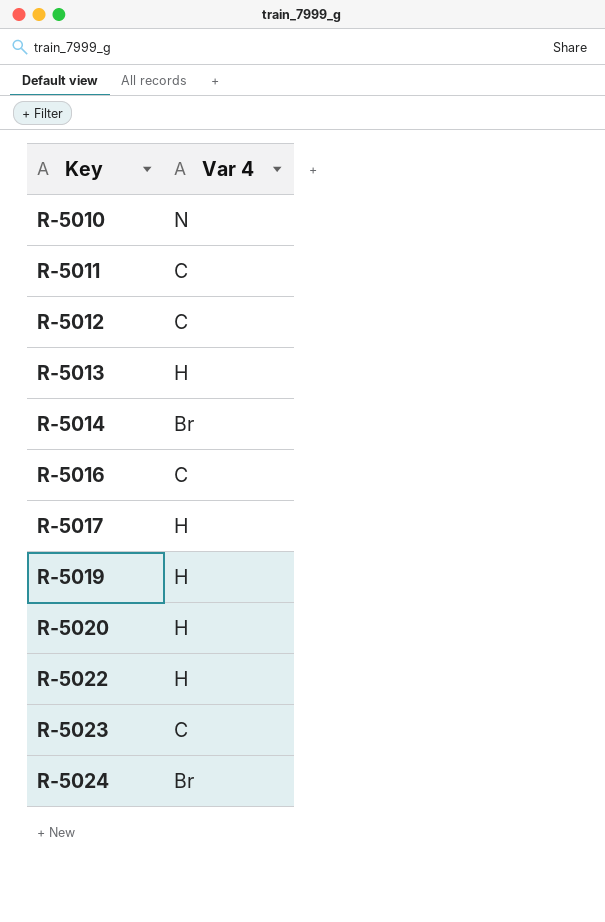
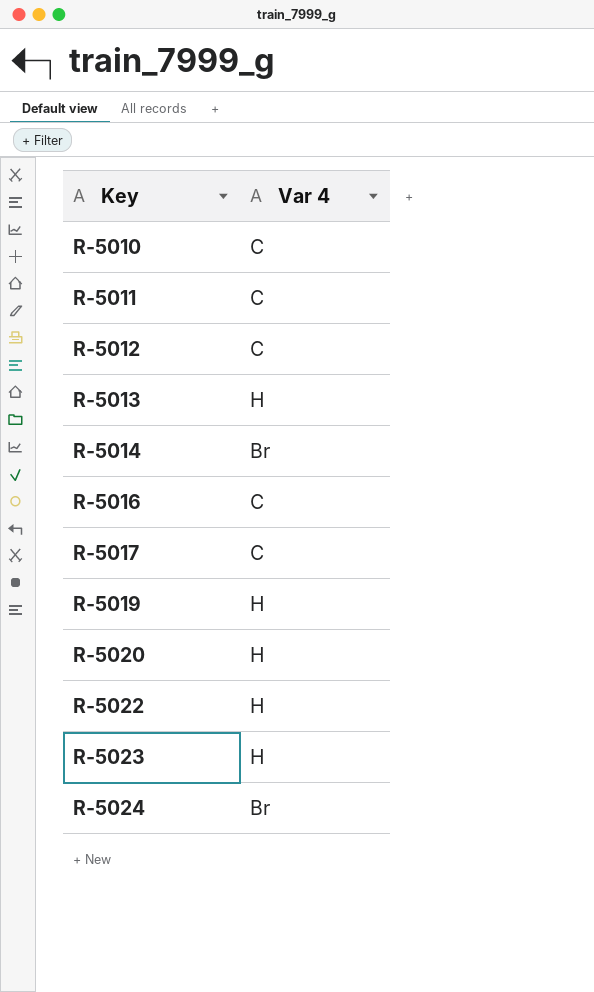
R-5010 | Var 4: N -> C
R-5017 | Var 4: H -> C
R-5023 | Var 4: C -> H

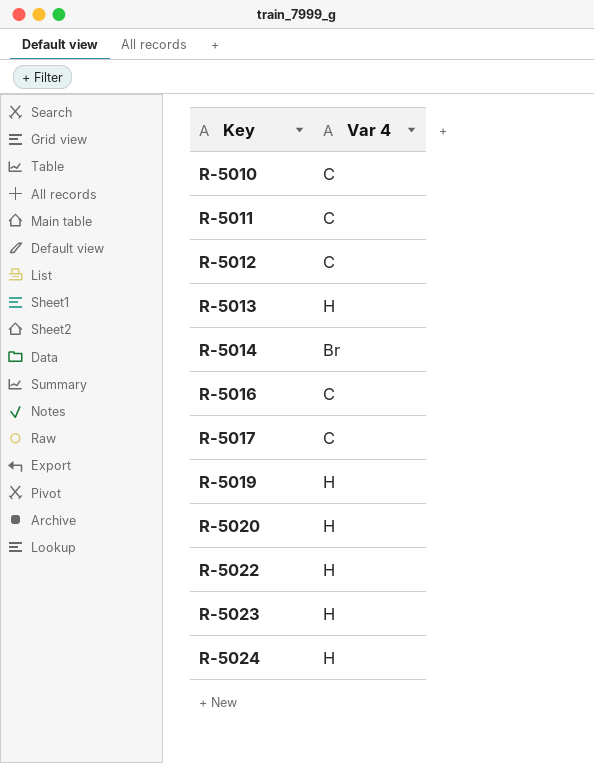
R-5024 | Var 4: Br -> H

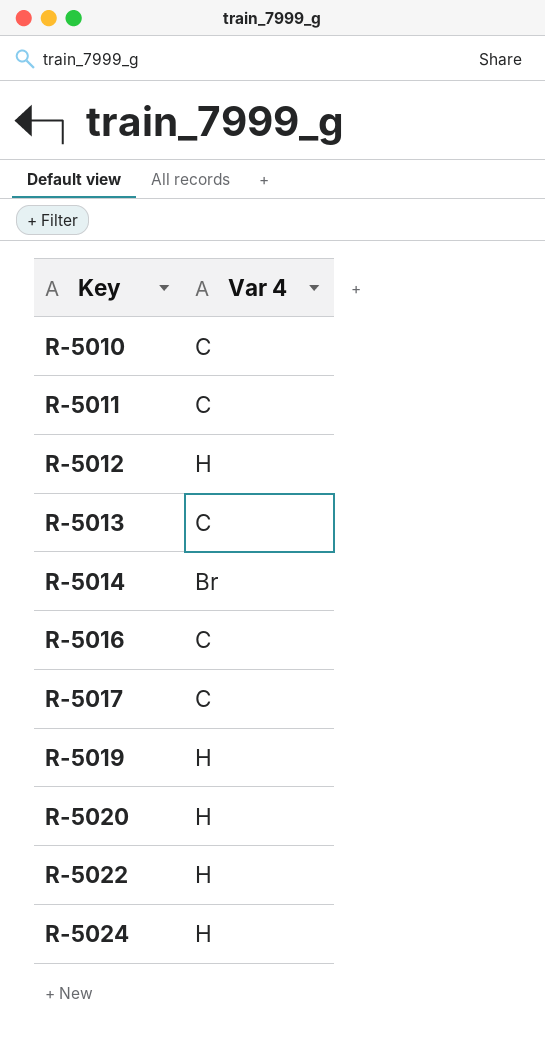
row R-5023: H -> none
R-5012 | Var 4: C -> H
R-5013 | Var 4: H -> C

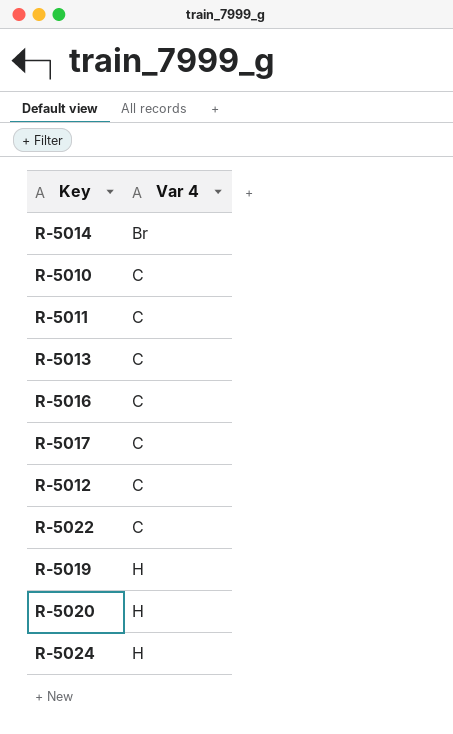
row order: Key ascending -> Var 4 ascending
R-5012 | Var 4: H -> C
R-5022 | Var 4: H -> C

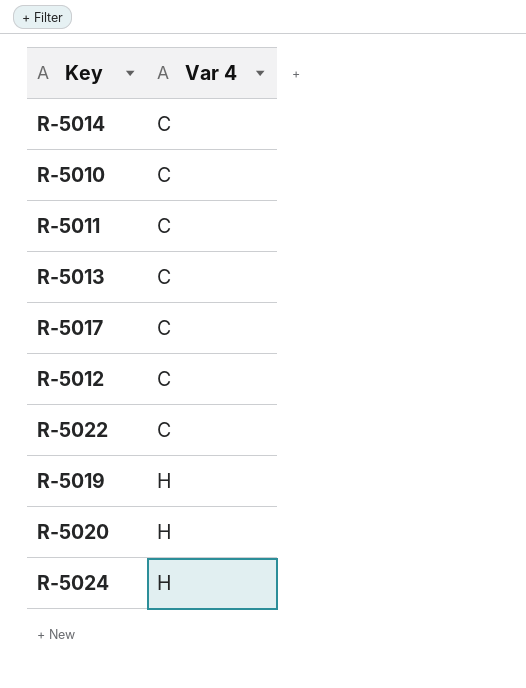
row R-5016: C -> none
R-5014 | Var 4: Br -> C

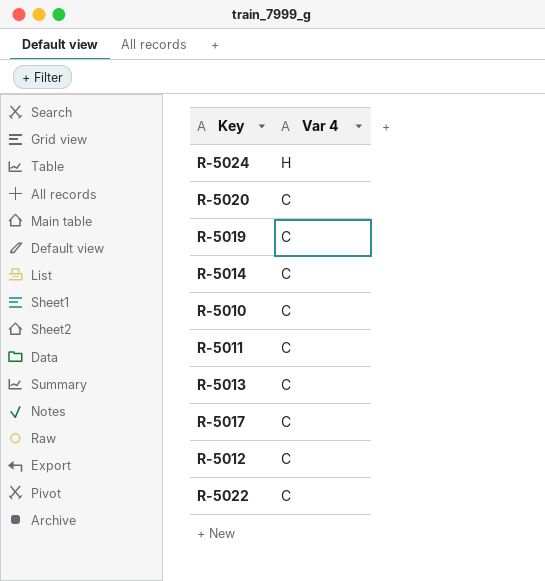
row order: Var 4 ascending -> Var 4 descending
R-5020 | Var 4: H -> C
R-5019 | Var 4: H -> C

